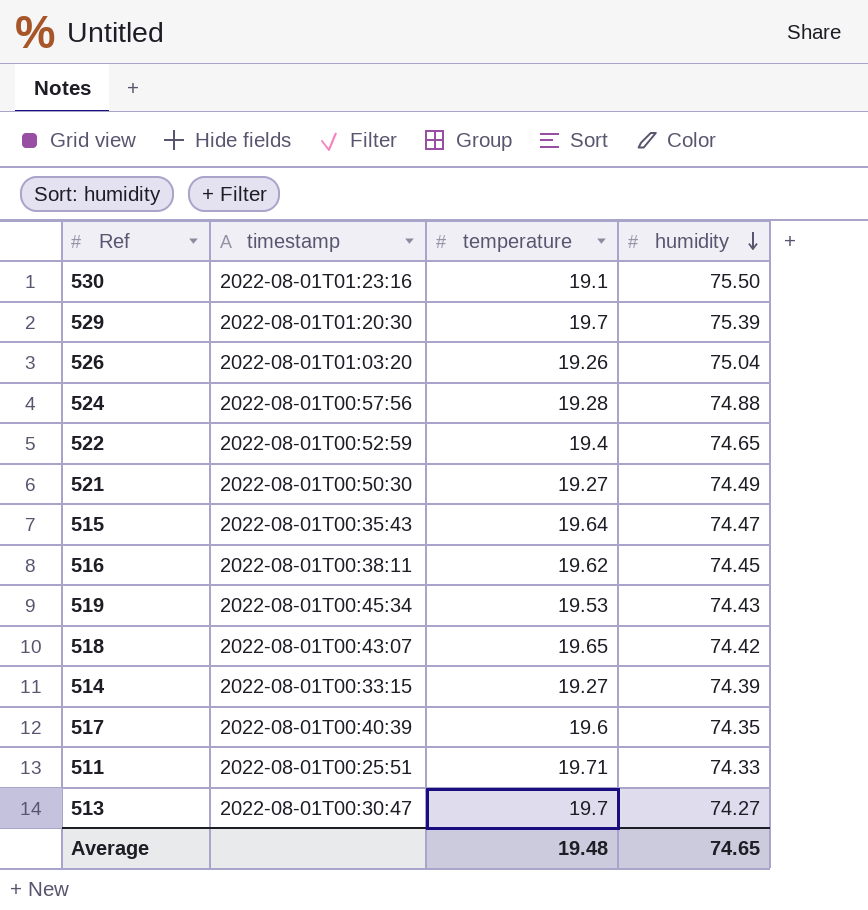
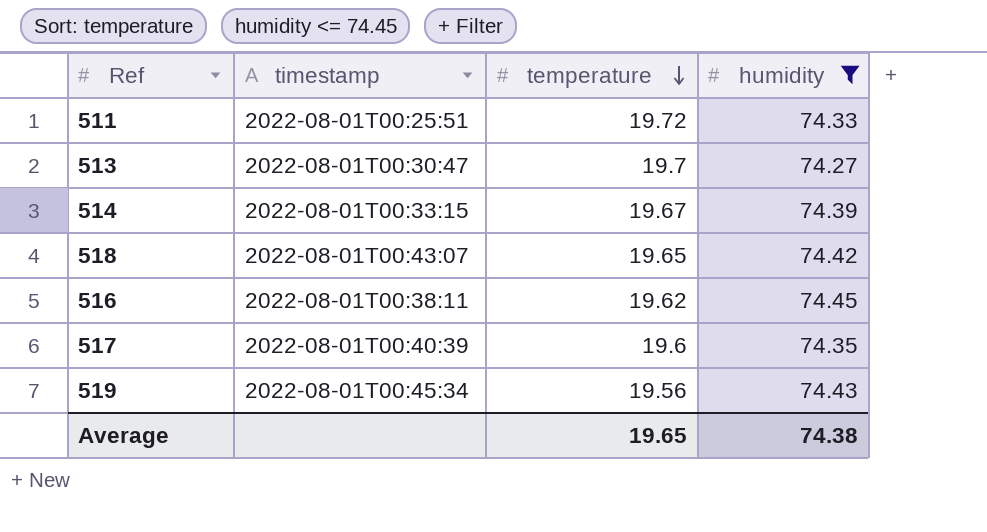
filter: none -> humidity <= 74.45
row order: humidity descending -> temperature descending
511 | temperature: 19.71 -> 19.72
514 | temperature: 19.27 -> 19.67
519 | temperature: 19.53 -> 19.56
Average | temperature: 19.48 -> 19.65
Average | humidity: 74.65 -> 74.38

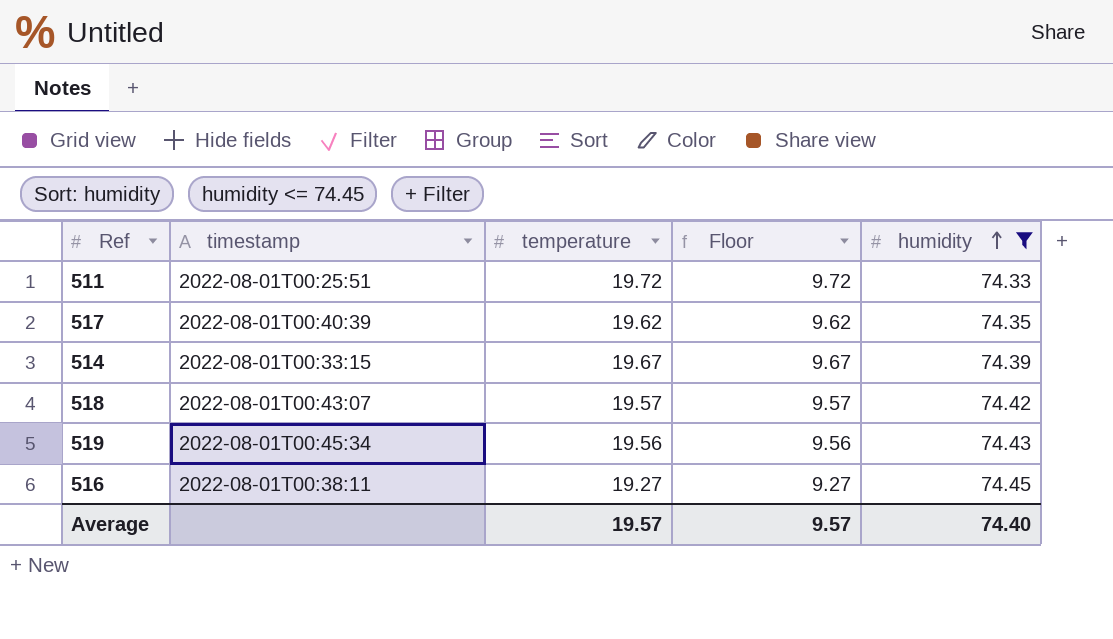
row order: temperature descending -> humidity ascending
column Floor | formula: none -> [temperature] - 10
row 513: 2022-08-01T00:30:47 | 19.7 | 74.27 -> none
517 | temperature: 19.6 -> 19.62
518 | temperature: 19.65 -> 19.57
516 | temperature: 19.62 -> 19.27
Average | temperature: 19.65 -> 19.57
Average | humidity: 74.38 -> 74.40

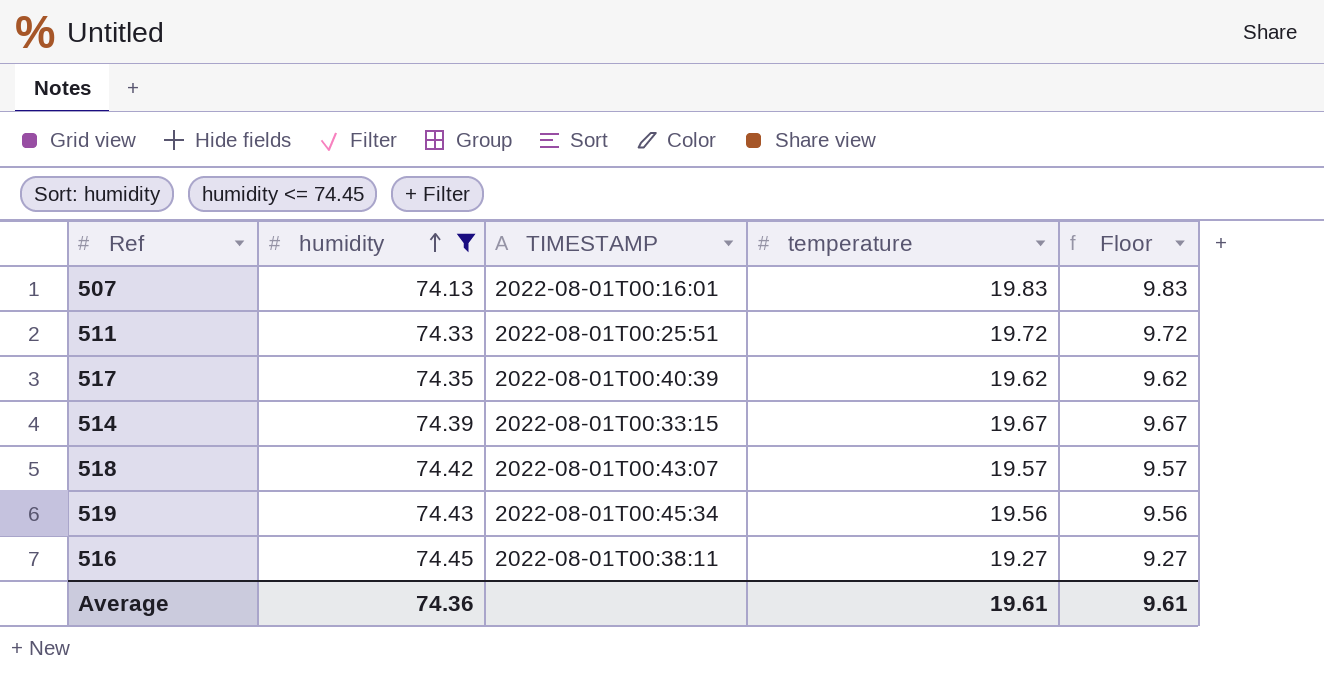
column humidity | position: 5 -> 2
column name: timestamp -> TIMESTAMP
row 507: none -> 74.13 | 2022-08-01T00:16:01 | 19.83 | 9.83
Average | humidity: 74.40 -> 74.36
Average | temperature: 19.57 -> 19.61
Average | Floor: 9.57 -> 9.61

